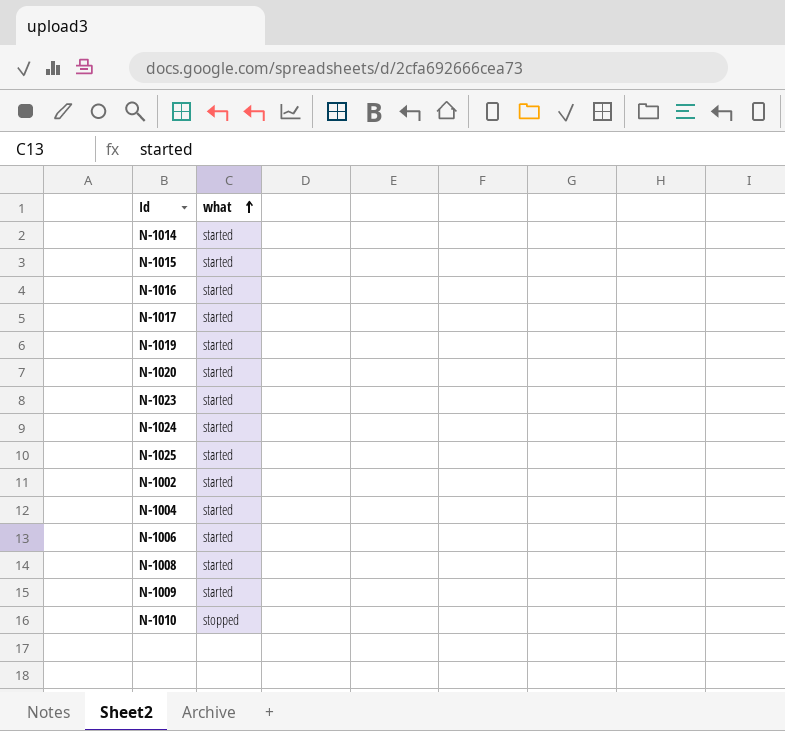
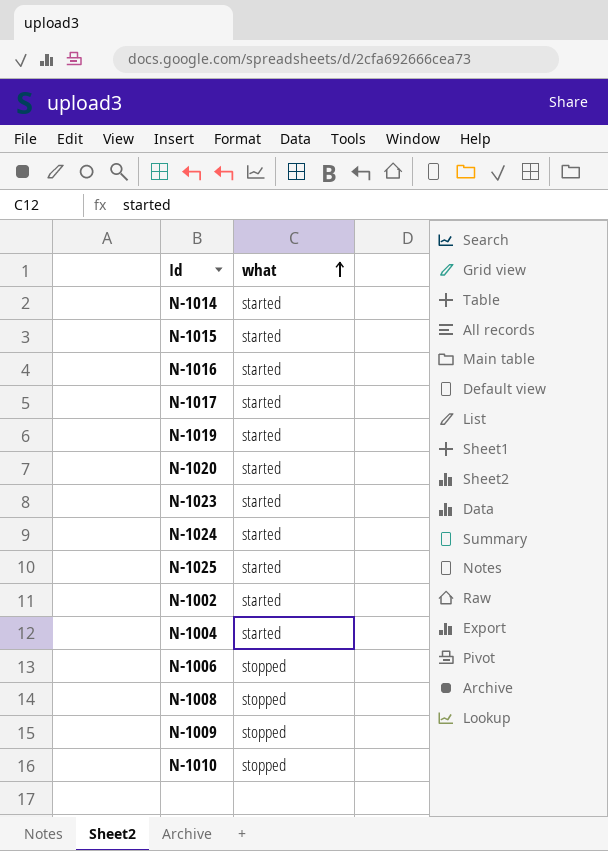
N-1006 | what: started -> stopped
N-1008 | what: started -> stopped
N-1009 | what: started -> stopped

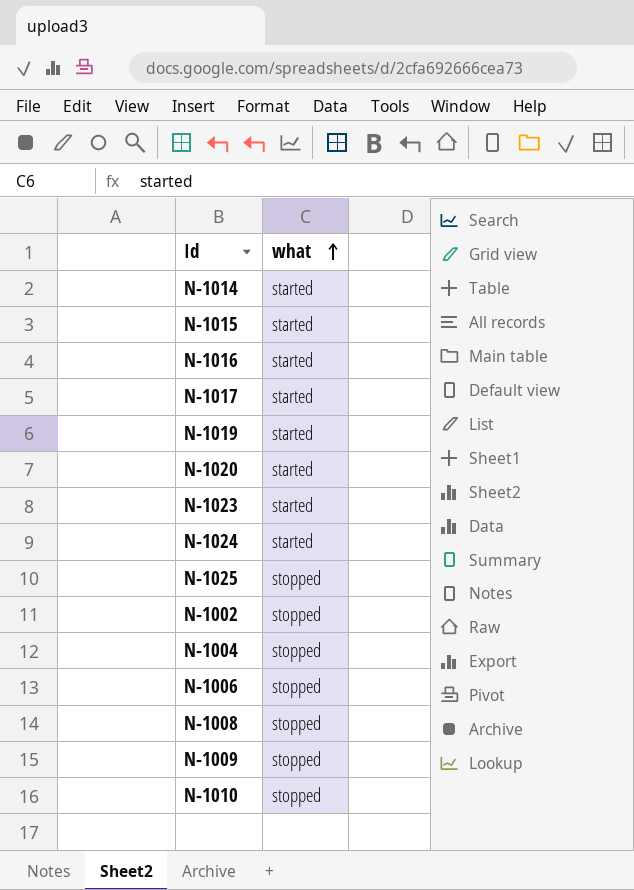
N-1025 | what: started -> stopped
N-1002 | what: started -> stopped
N-1004 | what: started -> stopped

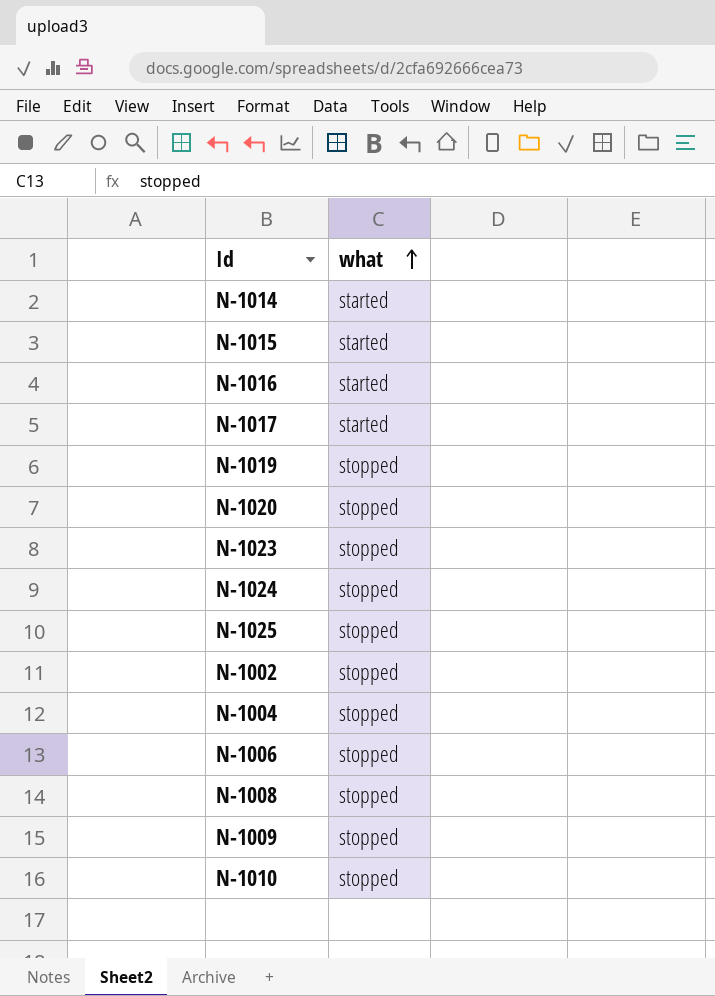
N-1019 | what: started -> stopped
N-1020 | what: started -> stopped
N-1023 | what: started -> stopped
N-1024 | what: started -> stopped

